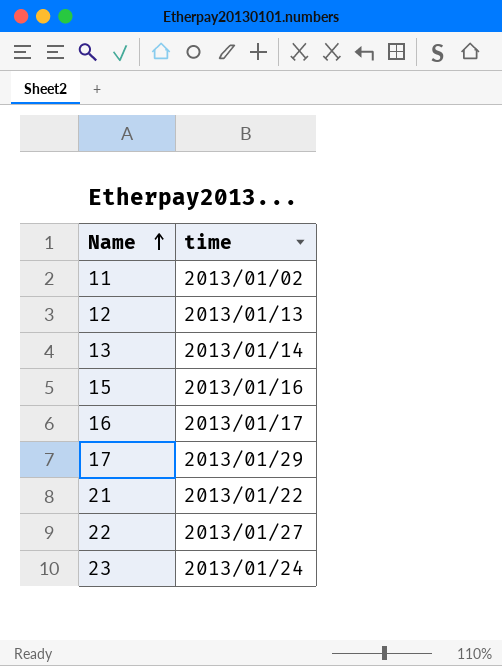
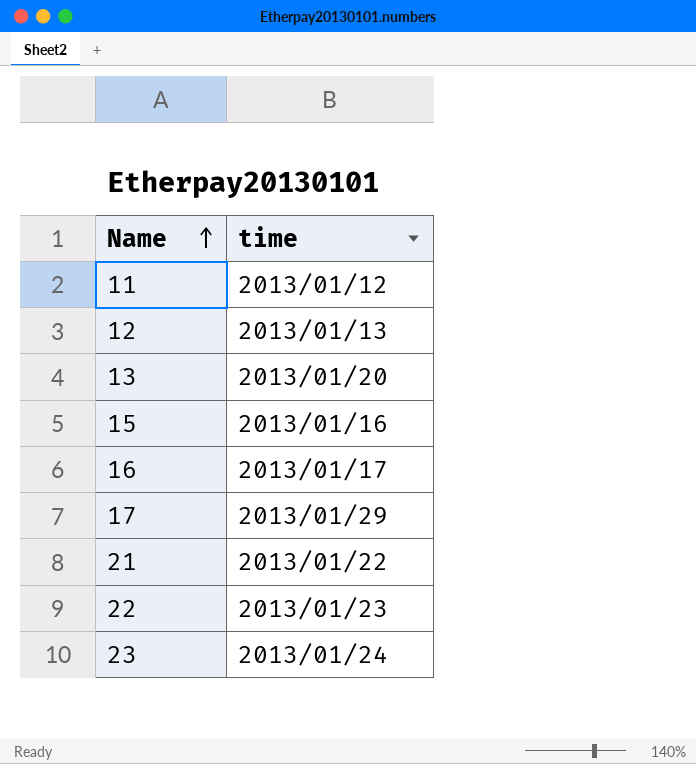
11 | time: 2013/01/02 -> 2013/01/12
13 | time: 2013/01/14 -> 2013/01/20
22 | time: 2013/01/27 -> 2013/01/23

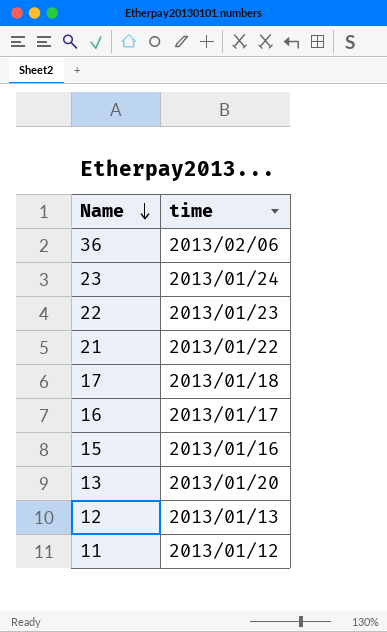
row order: Name ascending -> Name descending
row 36: none -> 2013/02/06
17 | time: 2013/01/29 -> 2013/01/18

